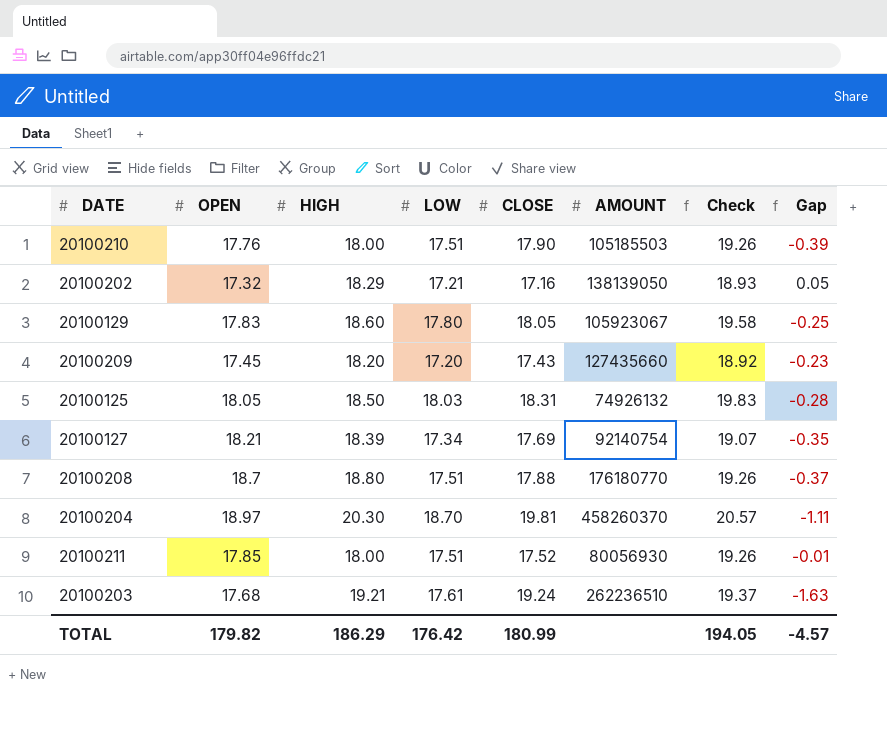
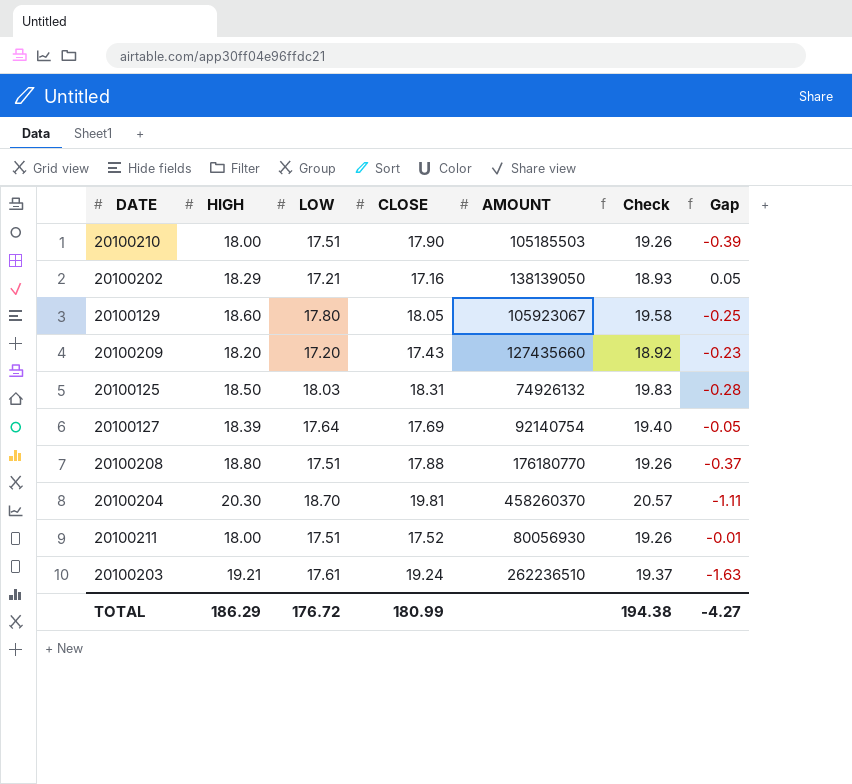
column OPEN | position: 2 -> none
20100127 | LOW: 17.34 -> 17.64
20100127 | Check: 19.07 -> 19.40
20100127 | Gap: -0.35 -> -0.05
TOTAL | LOW: 176.42 -> 176.72
TOTAL | Check: 194.05 -> 194.38
TOTAL | Gap: -4.57 -> -4.27

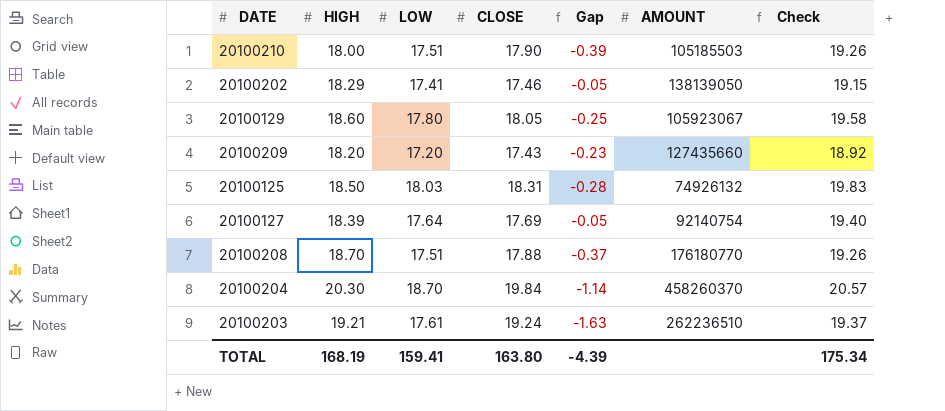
column Gap | position: 7 -> 5
row 20100211: 18.00 | 17.51 | 17.52 | 80056930 | 19.26 | -0.01 -> none
20100202 | LOW: 17.21 -> 17.41
20100202 | CLOSE: 17.16 -> 17.46
20100202 | Gap: 0.05 -> -0.05
20100202 | Check: 18.93 -> 19.15
20100208 | HIGH: 18.80 -> 18.70
20100204 | CLOSE: 19.81 -> 19.84
20100204 | Gap: -1.11 -> -1.14
TOTAL | HIGH: 186.29 -> 168.19
TOTAL | LOW: 176.72 -> 159.41
TOTAL | CLOSE: 180.99 -> 163.80
TOTAL | Gap: -4.27 -> -4.39
TOTAL | Check: 194.38 -> 175.34

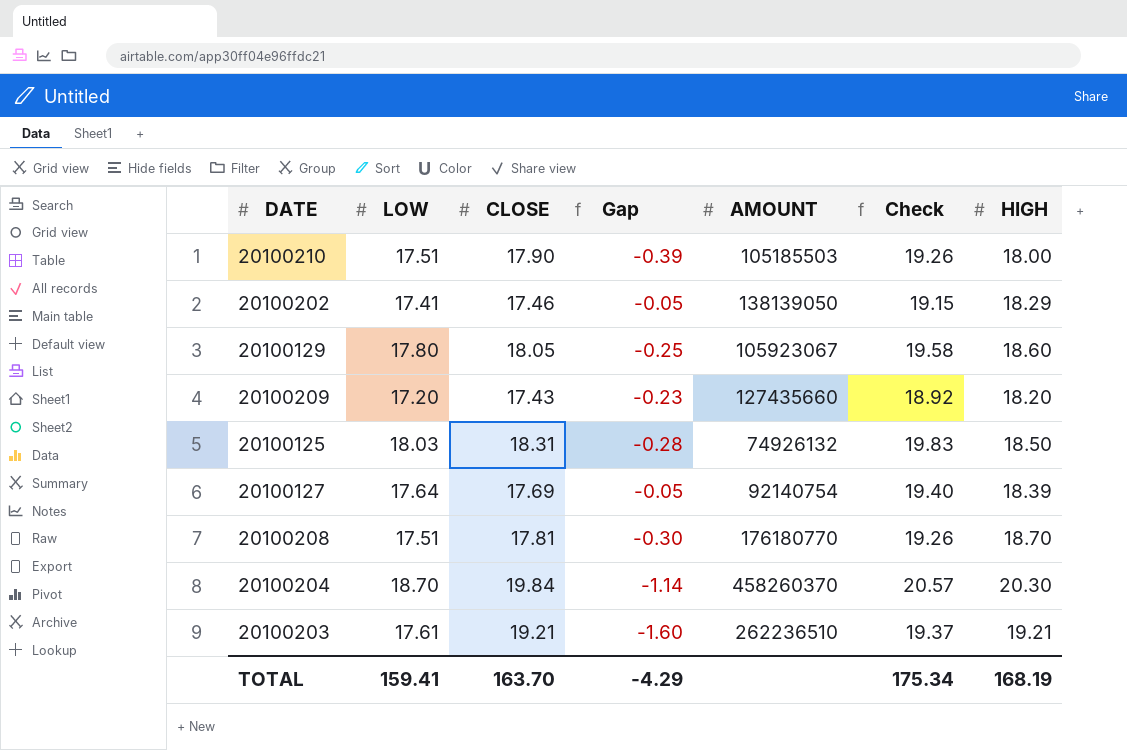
column HIGH | position: 2 -> 7
20100208 | CLOSE: 17.88 -> 17.81
20100208 | Gap: -0.37 -> -0.30
20100203 | CLOSE: 19.24 -> 19.21
20100203 | Gap: -1.63 -> -1.60
TOTAL | CLOSE: 163.80 -> 163.70
TOTAL | Gap: -4.39 -> -4.29

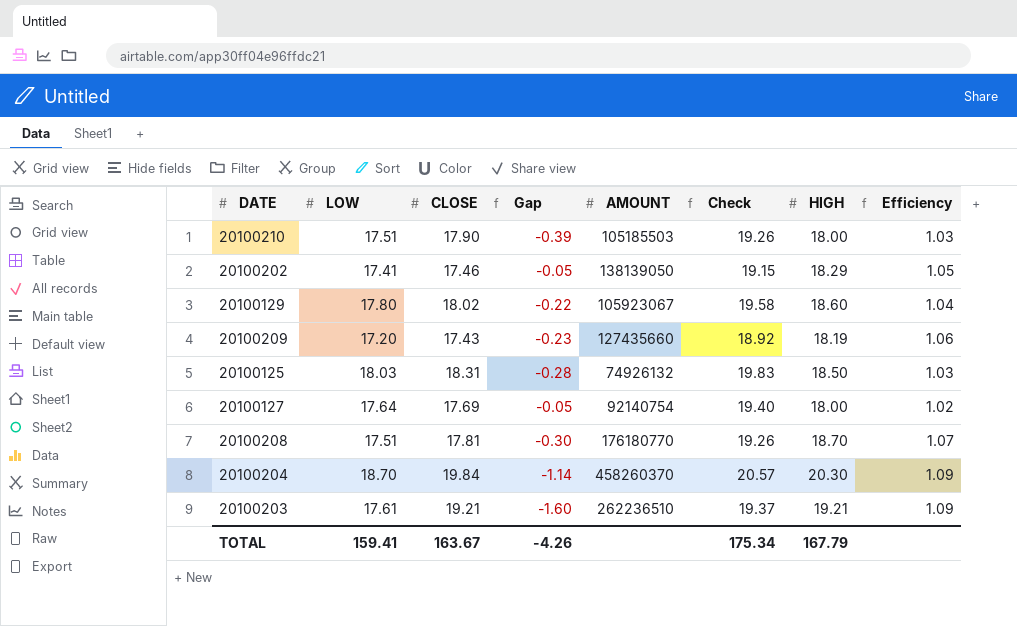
column Efficiency | formula: none -> [HIGH] / [LOW]
20100129 | CLOSE: 18.05 -> 18.02
20100129 | Gap: -0.25 -> -0.22
20100209 | HIGH: 18.20 -> 18.19
20100127 | HIGH: 18.39 -> 18.00
TOTAL | CLOSE: 163.70 -> 163.67
TOTAL | Gap: -4.29 -> -4.26
TOTAL | HIGH: 168.19 -> 167.79

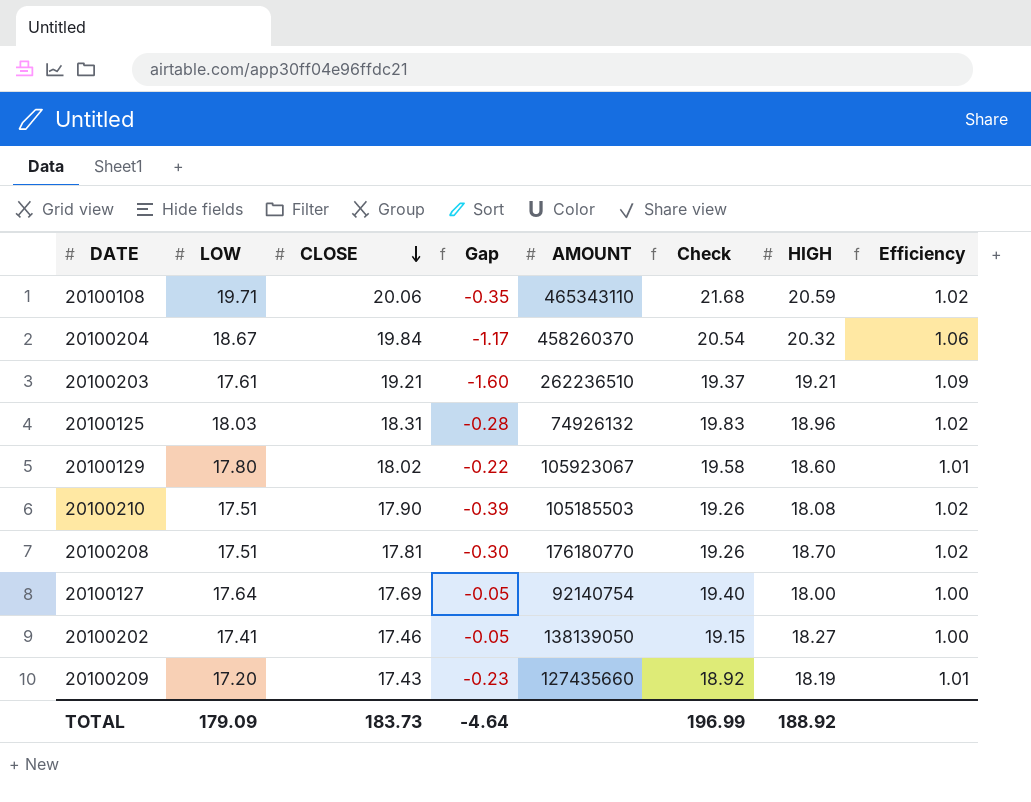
row order: none -> CLOSE descending
column Efficiency | formula: [HIGH] / [LOW] -> [CLOSE] / [LOW]
row 20100108: none -> 19.71 | 20.06 | -0.35 | 465343110 | 21.68 | 20.59 | 1.02
20100204 | LOW: 18.70 -> 18.67
20100204 | Gap: -1.14 -> -1.17
20100204 | Check: 20.57 -> 20.54
20100204 | HIGH: 20.30 -> 20.32
20100125 | HIGH: 18.50 -> 18.96
20100210 | HIGH: 18.00 -> 18.08
20100202 | HIGH: 18.29 -> 18.27
TOTAL | LOW: 159.41 -> 179.09
TOTAL | CLOSE: 163.67 -> 183.73
TOTAL | Gap: -4.26 -> -4.64
TOTAL | Check: 175.34 -> 196.99
TOTAL | HIGH: 167.79 -> 188.92

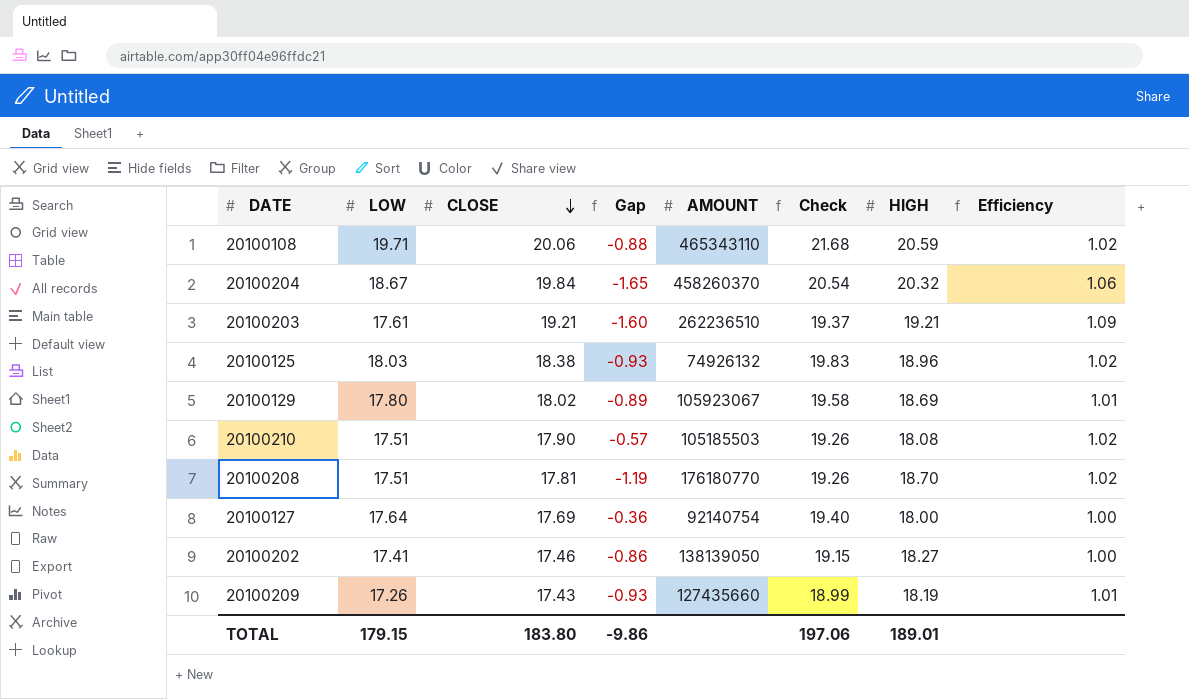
column Gap | formula: [LOW] - [CLOSE] -> [LOW] - [HIGH]
20100125 | CLOSE: 18.31 -> 18.38
20100129 | HIGH: 18.60 -> 18.69
20100209 | LOW: 17.20 -> 17.26
20100209 | Check: 18.92 -> 18.99
TOTAL | LOW: 179.09 -> 179.15
TOTAL | CLOSE: 183.73 -> 183.80
TOTAL | Gap: -4.64 -> -9.86
TOTAL | Check: 196.99 -> 197.06
TOTAL | HIGH: 188.92 -> 189.01

